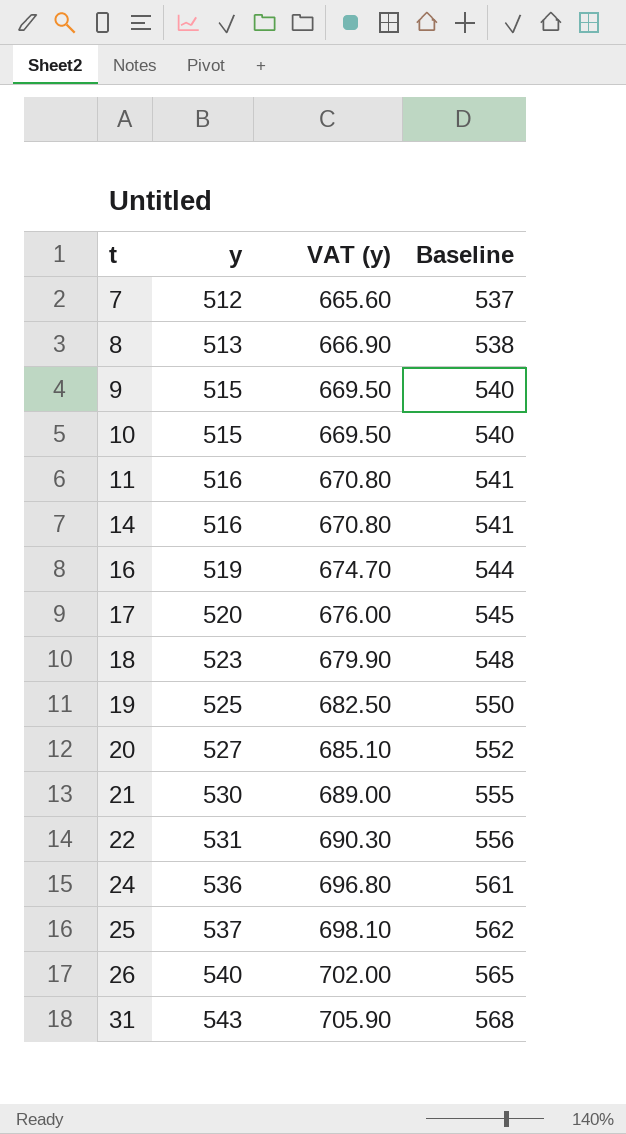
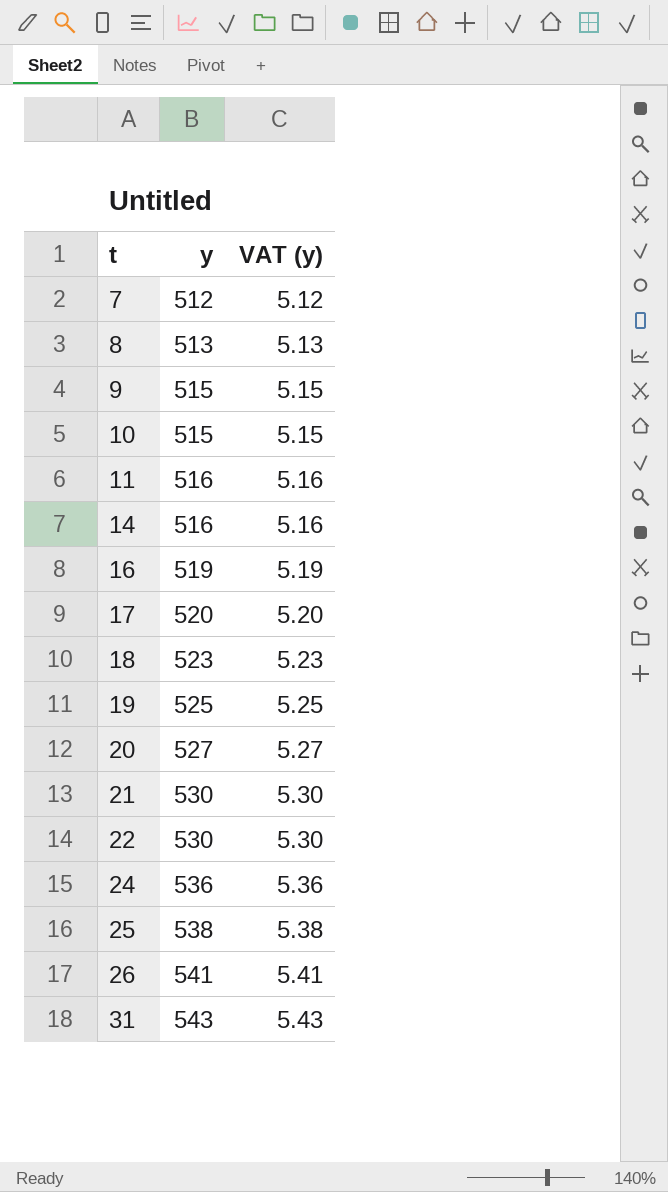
column Baseline | formula: [y] + 25 -> none
column VAT (y) | formula: [y] * 1.3 -> [y] * 0.01
22 | y: 531 -> 530
25 | y: 537 -> 538
26 | y: 540 -> 541

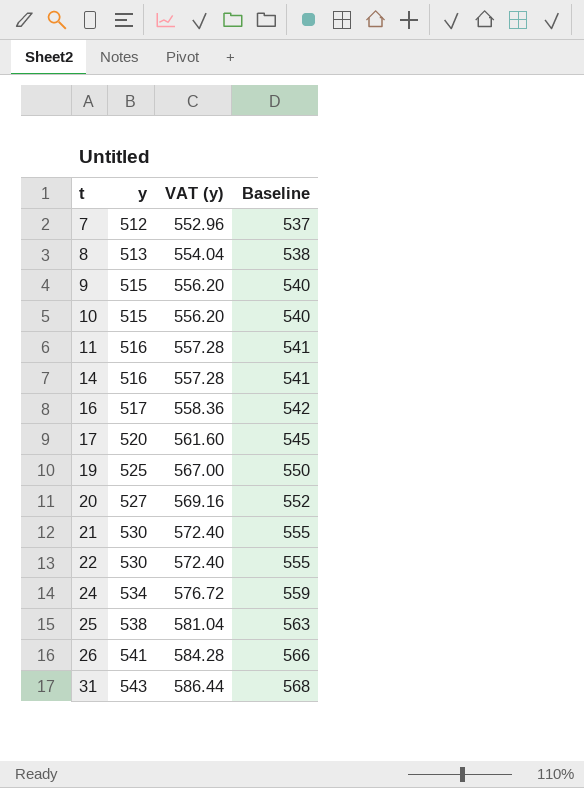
column VAT (y) | formula: [y] * 0.01 -> [y] * 1.08
column Baseline | formula: none -> [y] + 25
row 18: 523 | 5.23 -> none
16 | y: 519 -> 517
24 | y: 536 -> 534

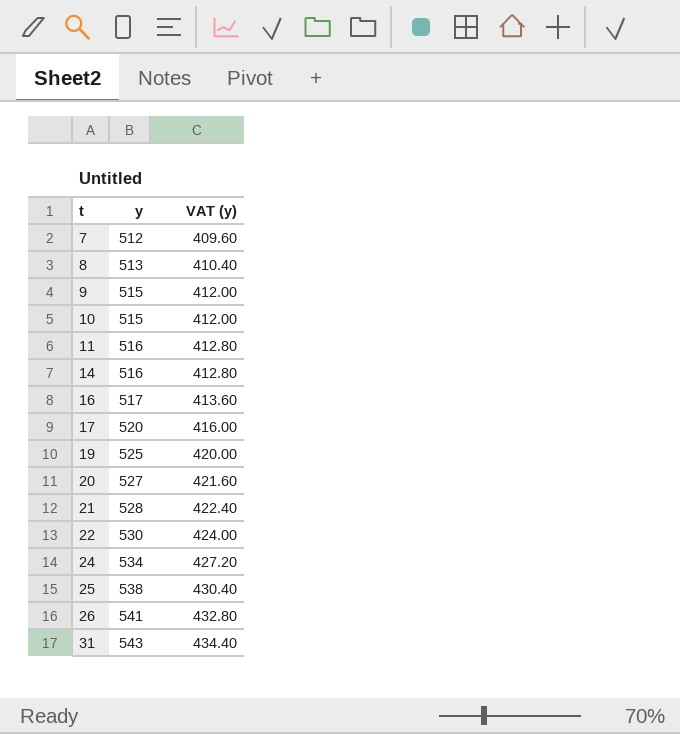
column Baseline | formula: [y] + 25 -> none
column VAT (y) | formula: [y] * 1.08 -> [y] * 0.8
21 | y: 530 -> 528

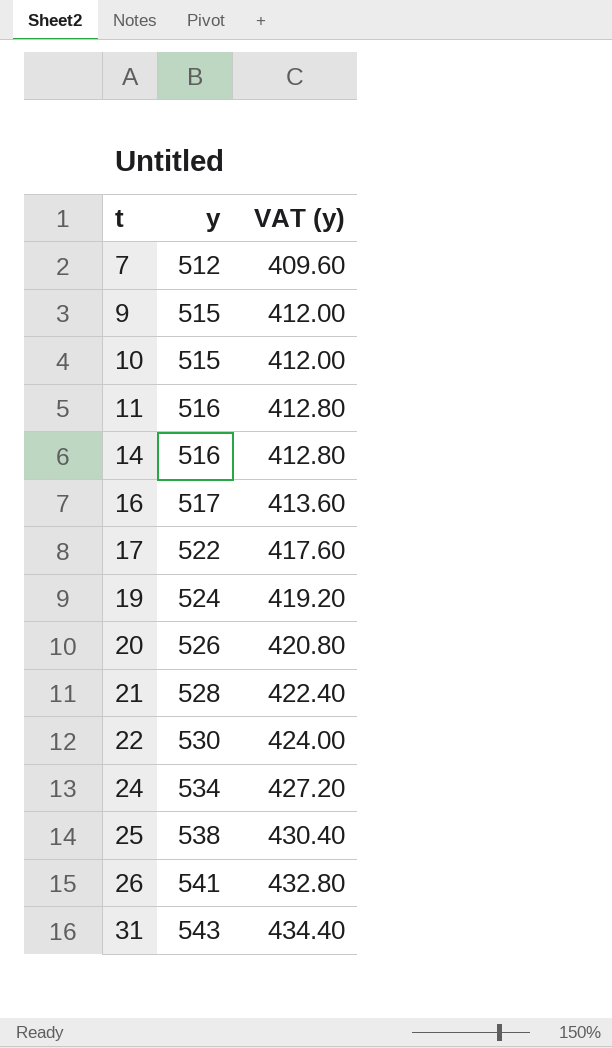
row 8: 513 | 410.40 -> none
17 | y: 520 -> 522
17 | VAT (y): 416.00 -> 417.60
19 | y: 525 -> 524
19 | VAT (y): 420.00 -> 419.20
20 | y: 527 -> 526
20 | VAT (y): 421.60 -> 420.80

